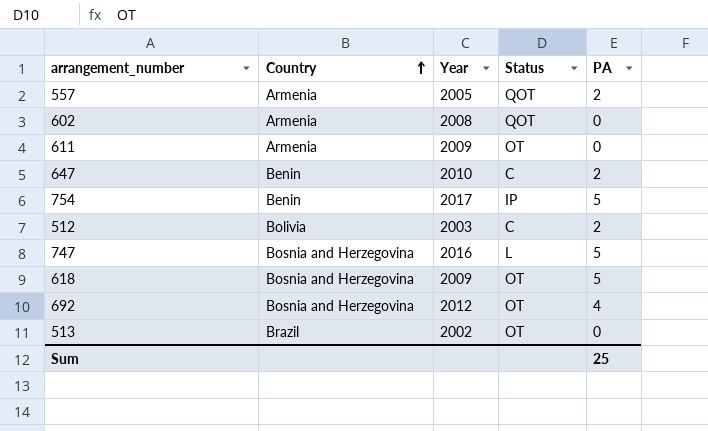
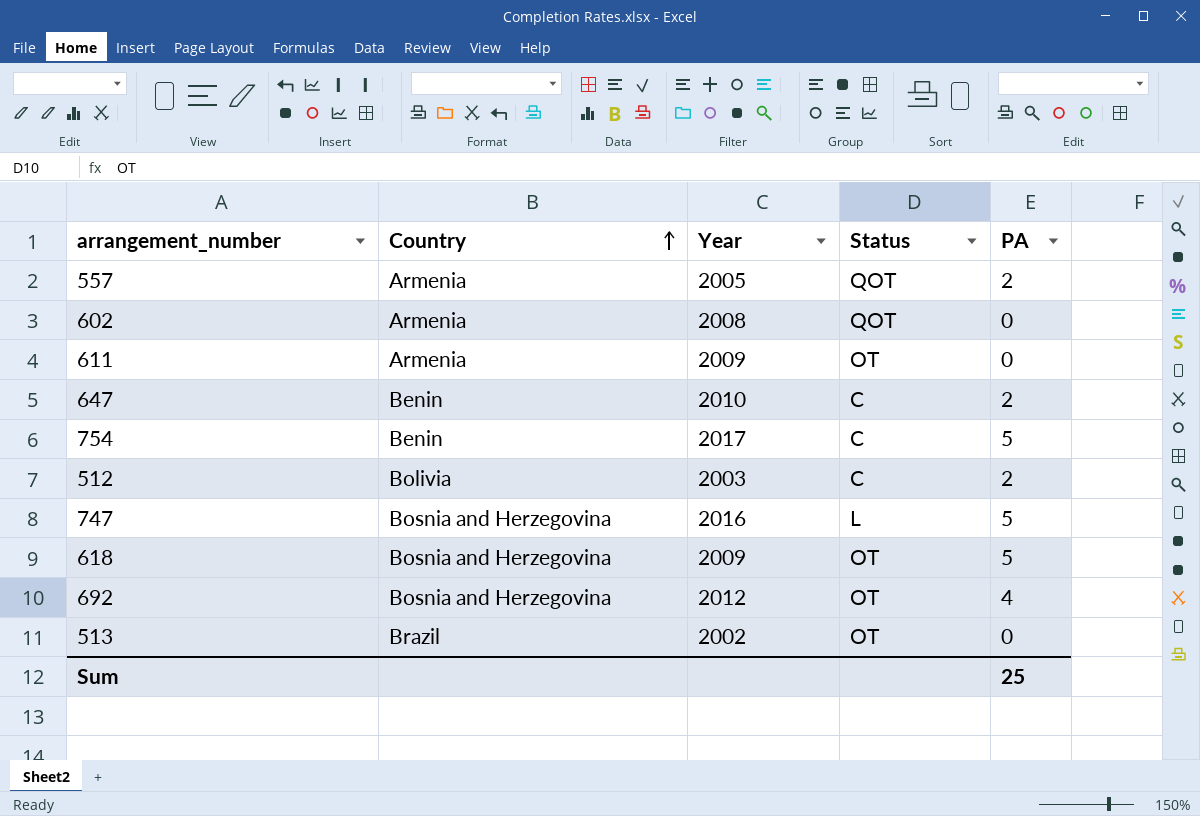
754 | Status: IP -> C

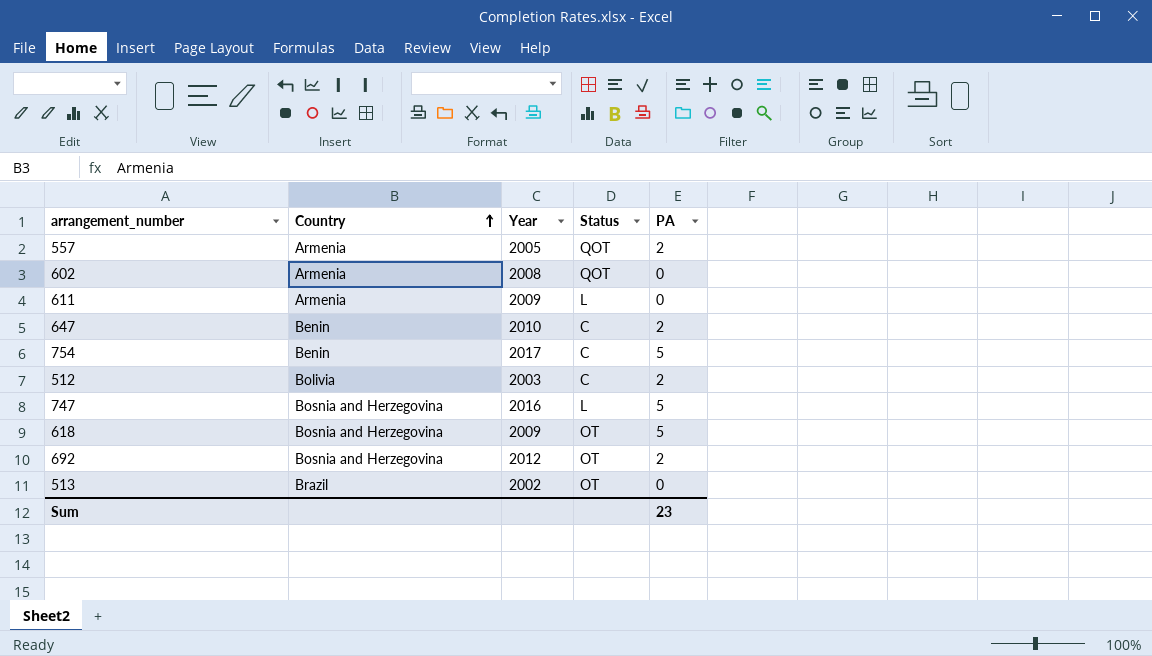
611 | Status: OT -> L
692 | PA: 4 -> 2
Sum | PA: 25 -> 23

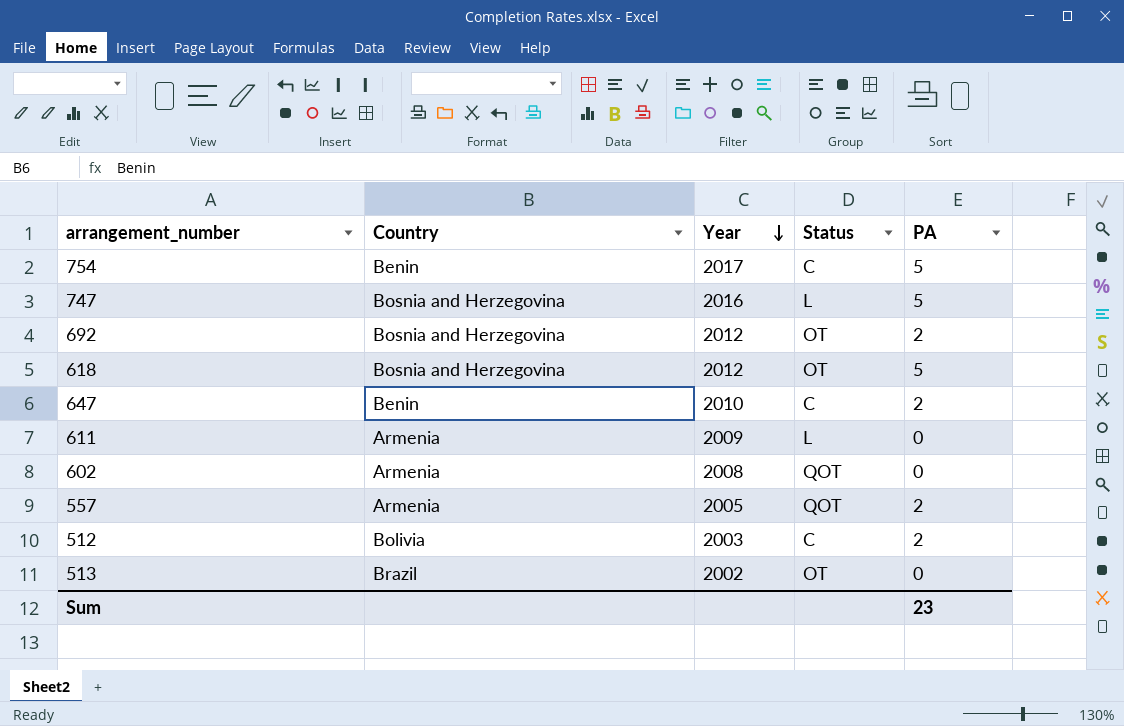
row order: Country ascending -> Year descending
618 | Year: 2009 -> 2012

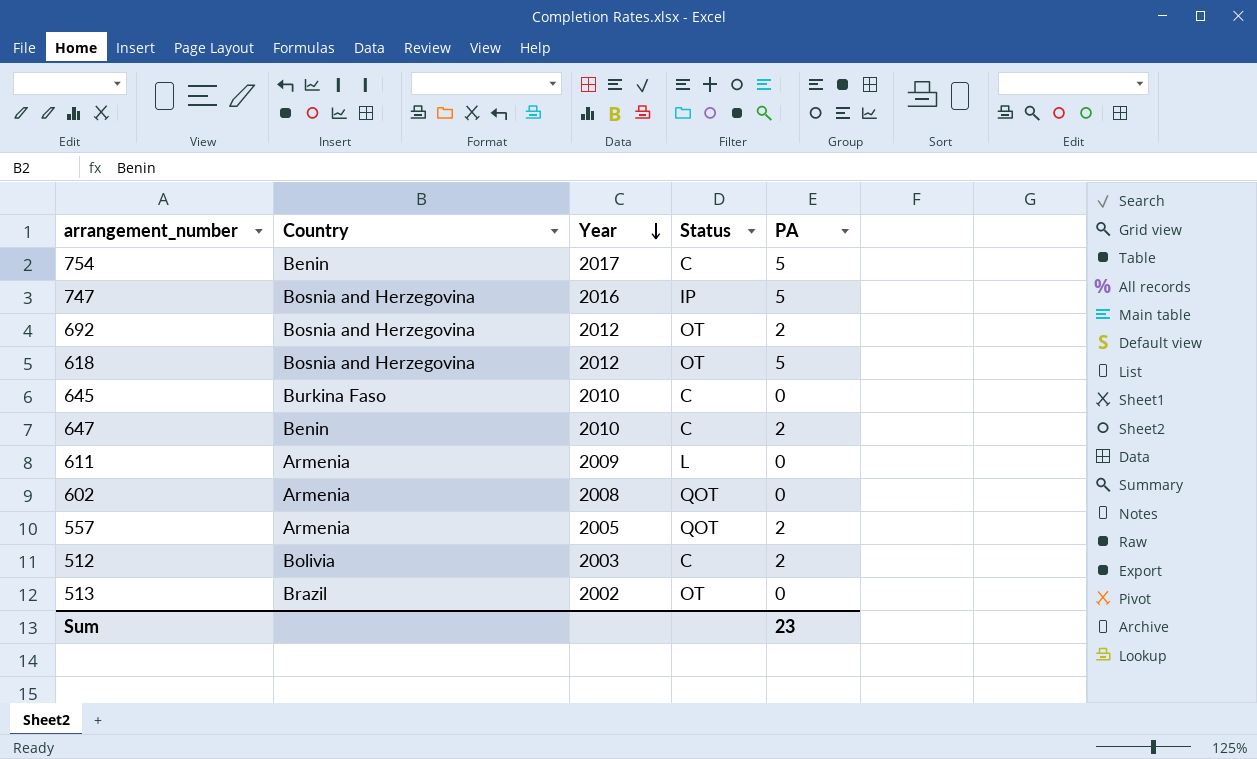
747 | Status: L -> IP
row 645: none -> Burkina Faso | 2010 | C | 0

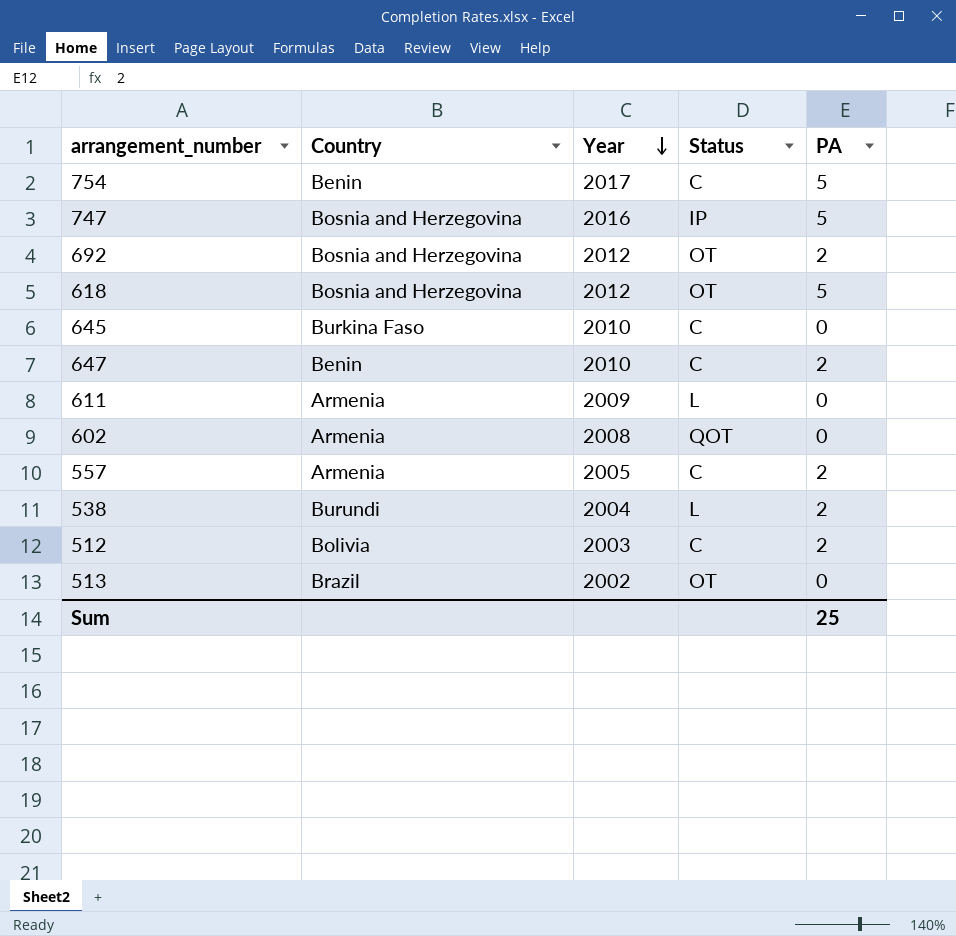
557 | Status: QOT -> C
row 538: none -> Burundi | 2004 | L | 2
Sum | PA: 23 -> 25

